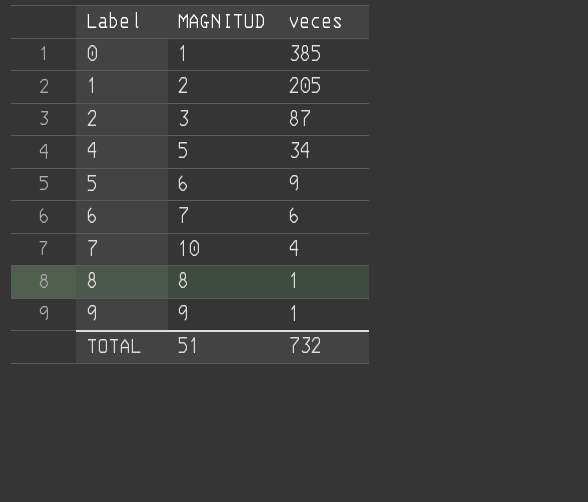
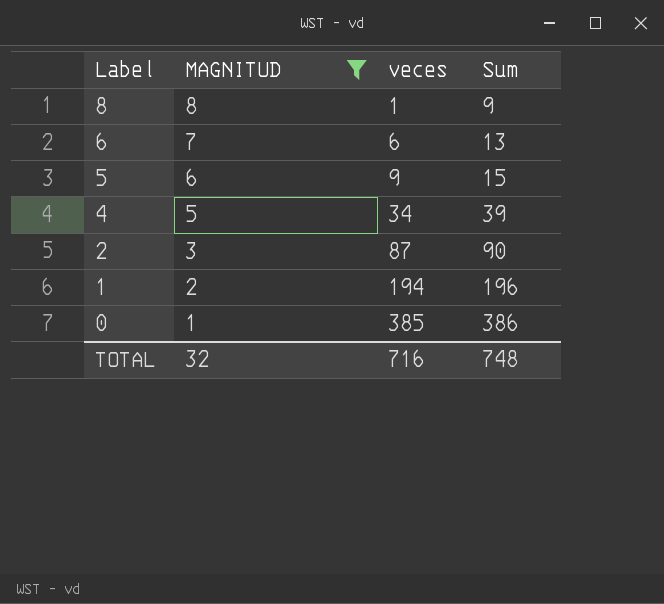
filter: none -> MAGNITUD <= 8
row order: Label ascending -> Label descending
column Sum | formula: none -> [MAGNITUD] + [veces]
1 | veces: 205 -> 194
TOTAL | MAGNITUD: 51 -> 32
TOTAL | veces: 732 -> 716

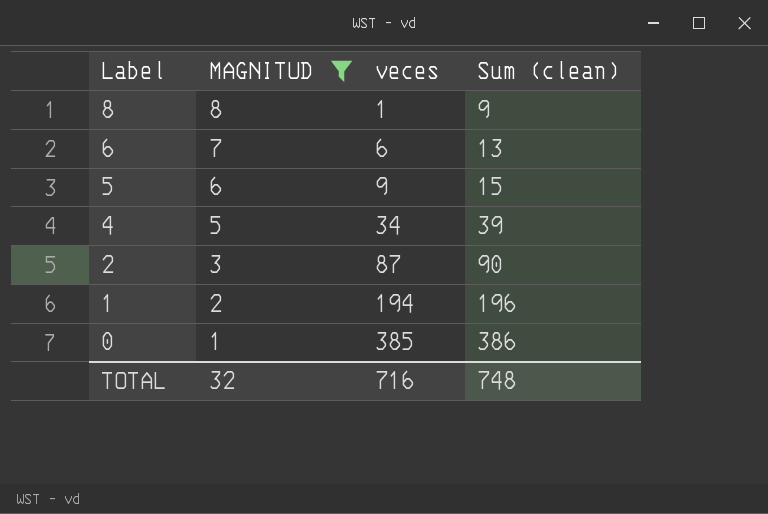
column name: Sum -> Sum (clean)

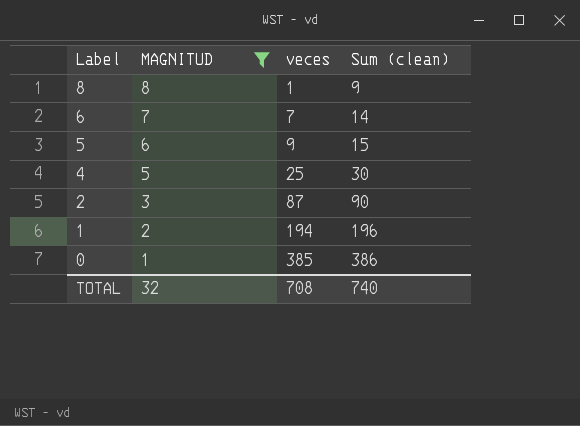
6 | veces: 6 -> 7
6 | Sum (clean): 13 -> 14
4 | veces: 34 -> 25
4 | Sum (clean): 39 -> 30
TOTAL | veces: 716 -> 708
TOTAL | Sum (clean): 748 -> 740

